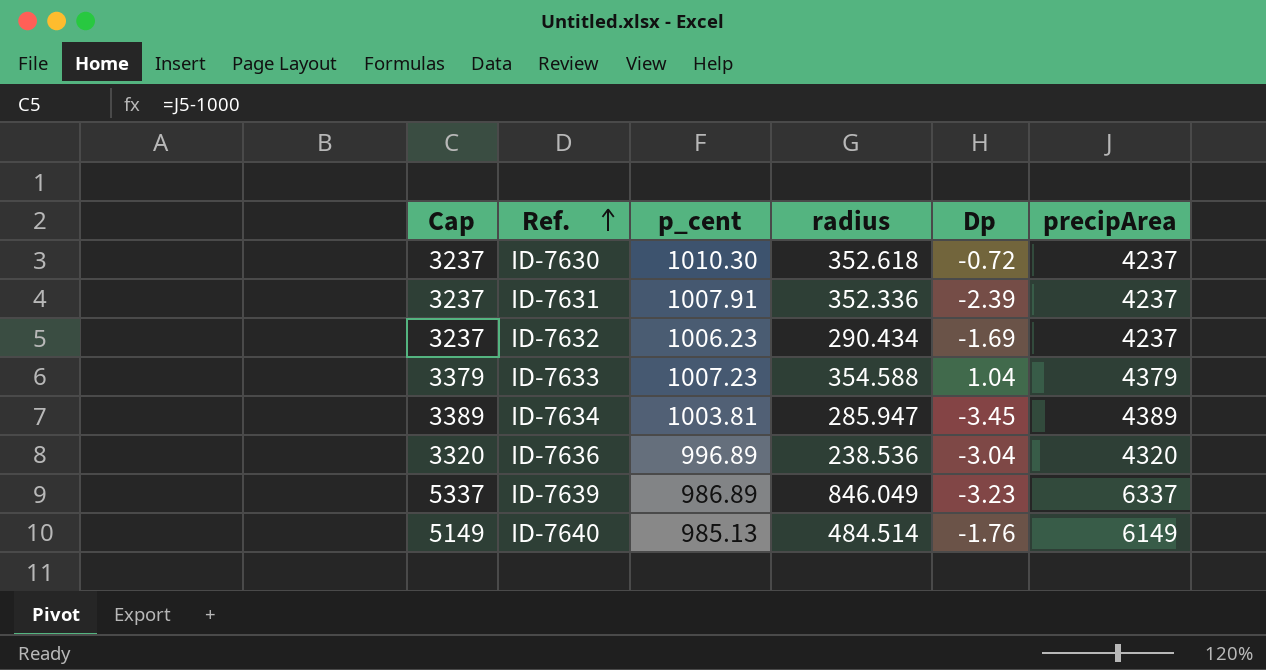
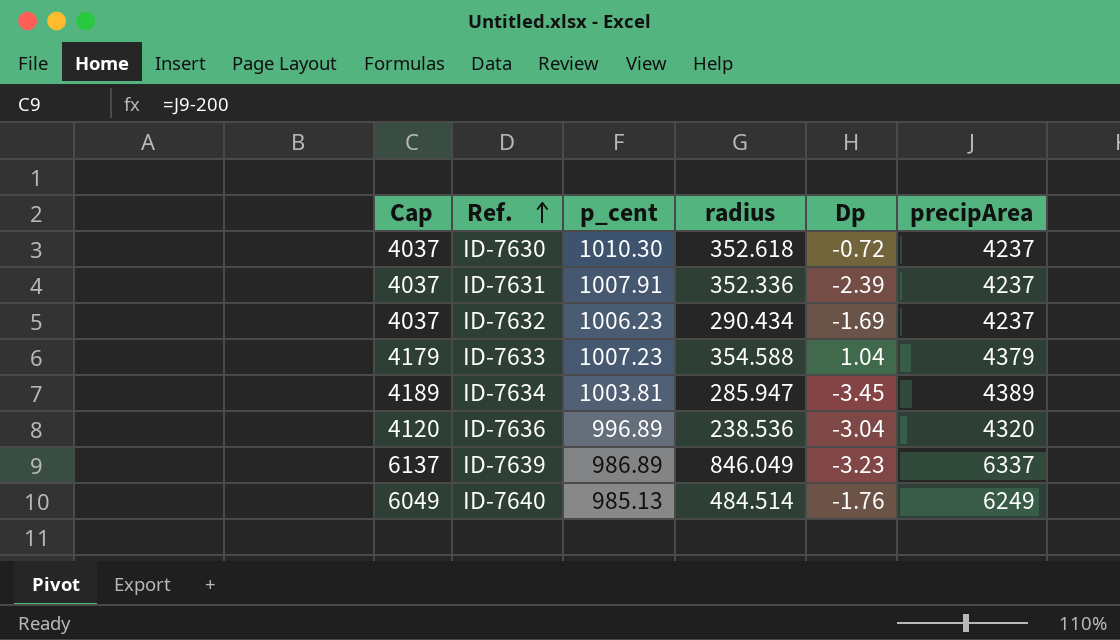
column Cap | formula: [precipArea] - 1000 -> [precipArea] - 200
ID-7640 | precipArea: 6149 -> 6249

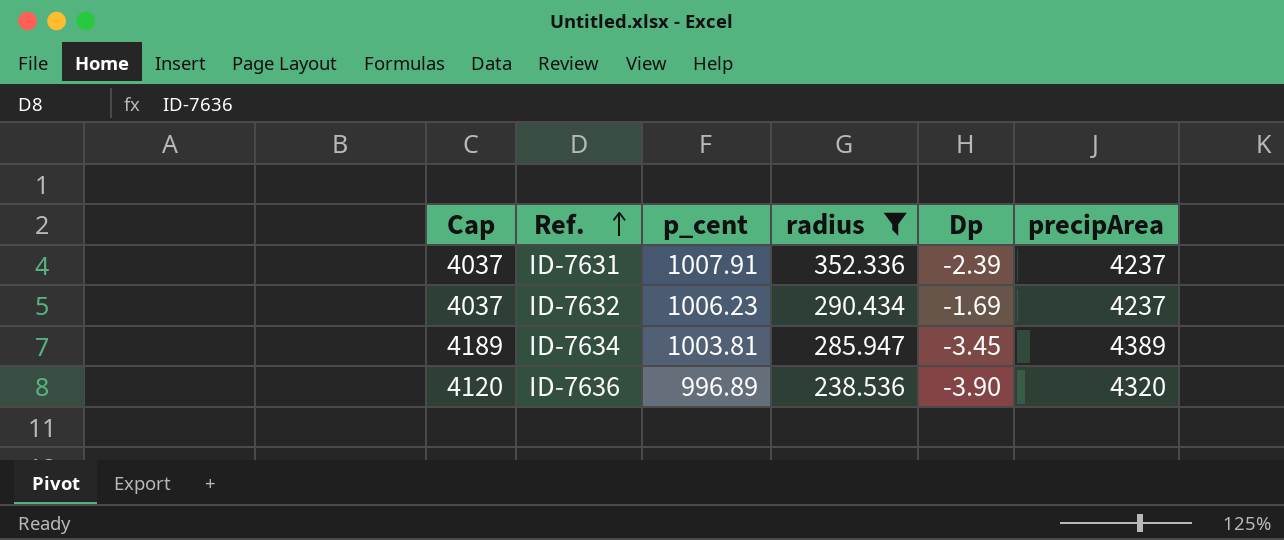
filter: none -> radius <= 352.336
ID-7636 | Dp: -3.04 -> -3.90

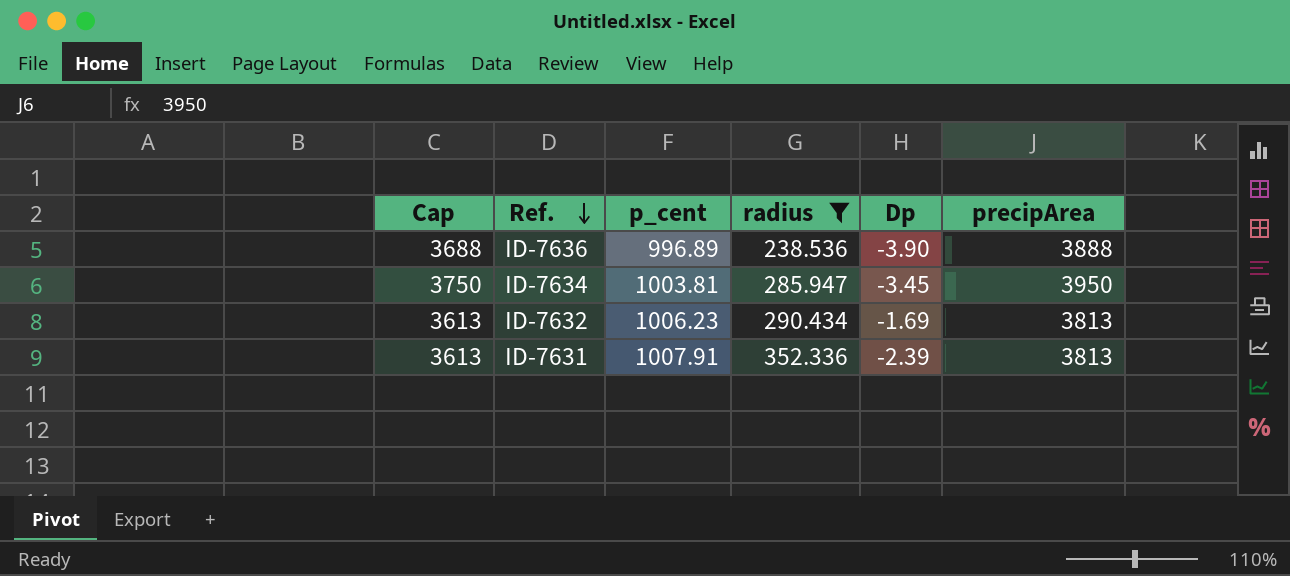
row order: Ref. ascending -> Ref. descending
ID-7636 | Cap: 4120 -> 3688
ID-7636 | precipArea: 4320 -> 3888
ID-7634 | Cap: 4189 -> 3750
ID-7634 | precipArea: 4389 -> 3950
ID-7632 | Cap: 4037 -> 3613
ID-7632 | precipArea: 4237 -> 3813
ID-7631 | Cap: 4037 -> 3613
ID-7631 | precipArea: 4237 -> 3813

